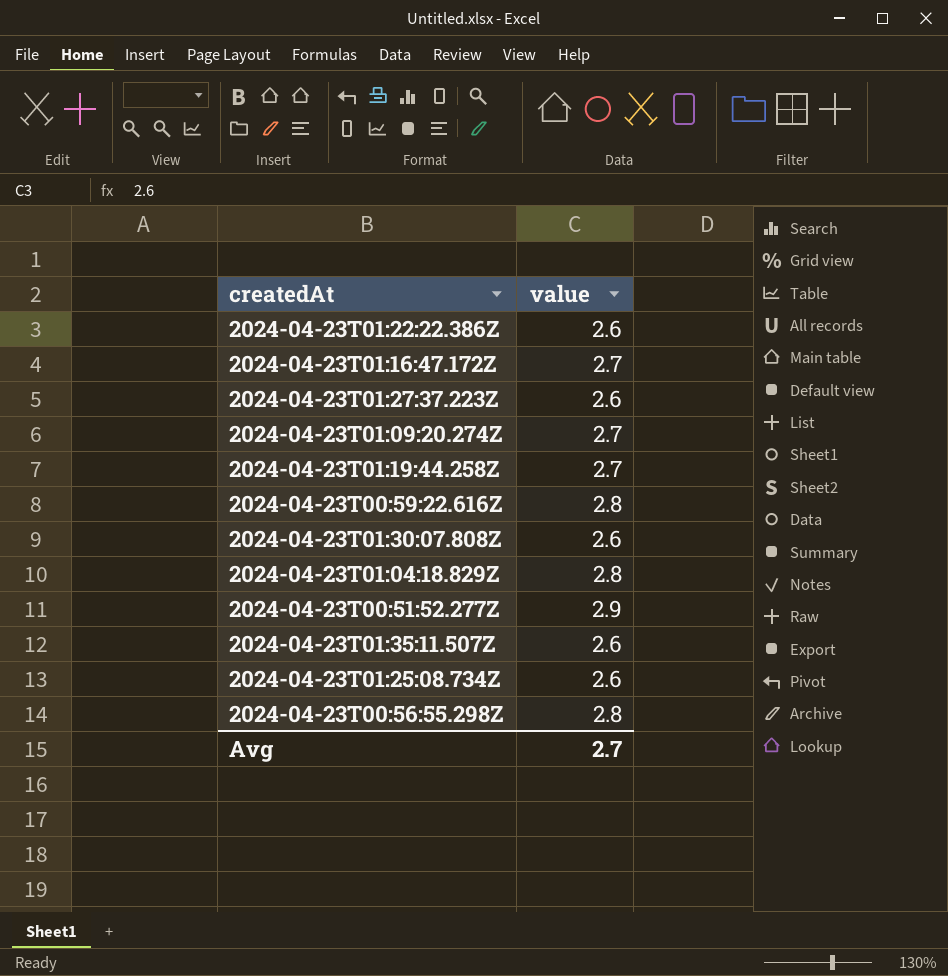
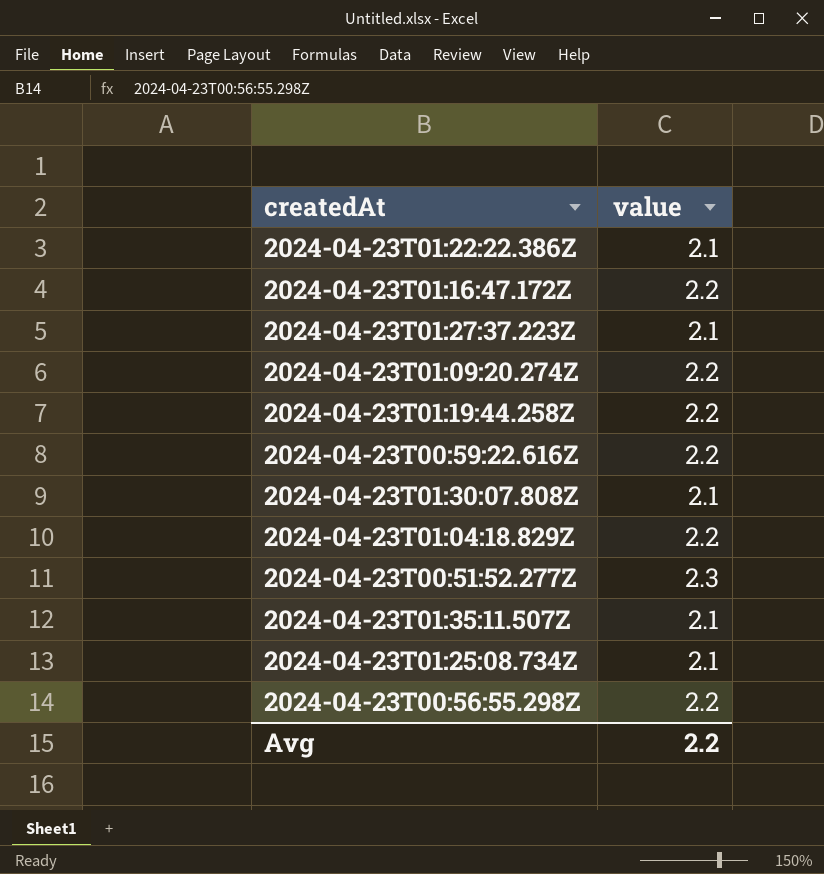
2024-04-23T01:22:22.386Z | value: 2.6 -> 2.1
2024-04-23T01:16:47.172Z | value: 2.7 -> 2.2
2024-04-23T01:27:37.223Z | value: 2.6 -> 2.1
2024-04-23T01:09:20.274Z | value: 2.7 -> 2.2
2024-04-23T01:19:44.258Z | value: 2.7 -> 2.2
2024-04-23T00:59:22.616Z | value: 2.8 -> 2.2
2024-04-23T01:30:07.808Z | value: 2.6 -> 2.1
2024-04-23T01:04:18.829Z | value: 2.8 -> 2.2
2024-04-23T00:51:52.277Z | value: 2.9 -> 2.3
2024-04-23T01:35:11.507Z | value: 2.6 -> 2.1
2024-04-23T01:25:08.734Z | value: 2.6 -> 2.1
2024-04-23T00:56:55.298Z | value: 2.8 -> 2.2
Avg | value: 2.7 -> 2.2

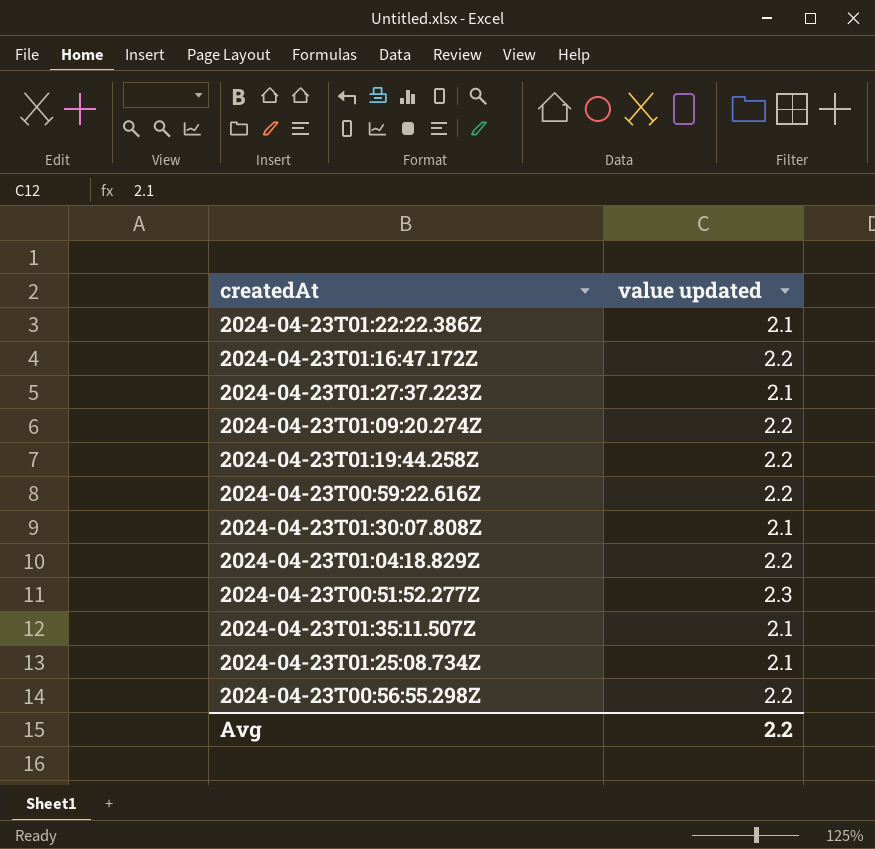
column name: value -> value updated

